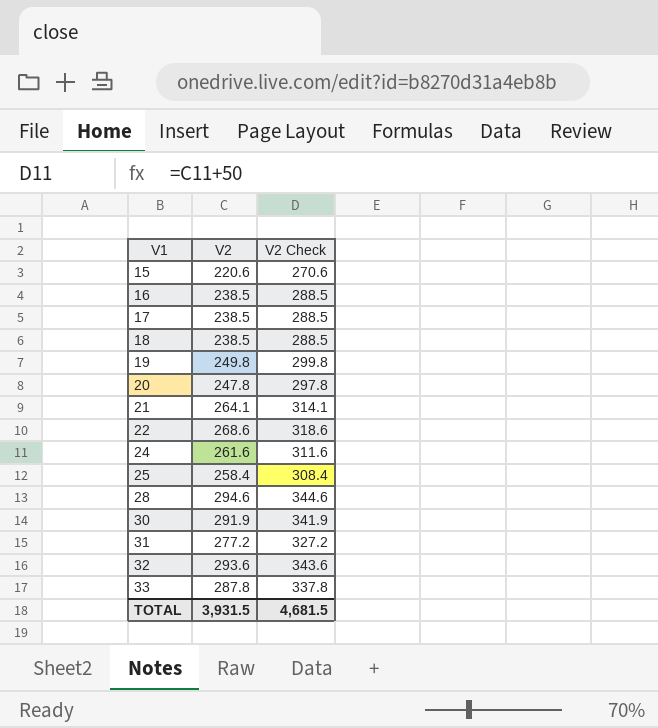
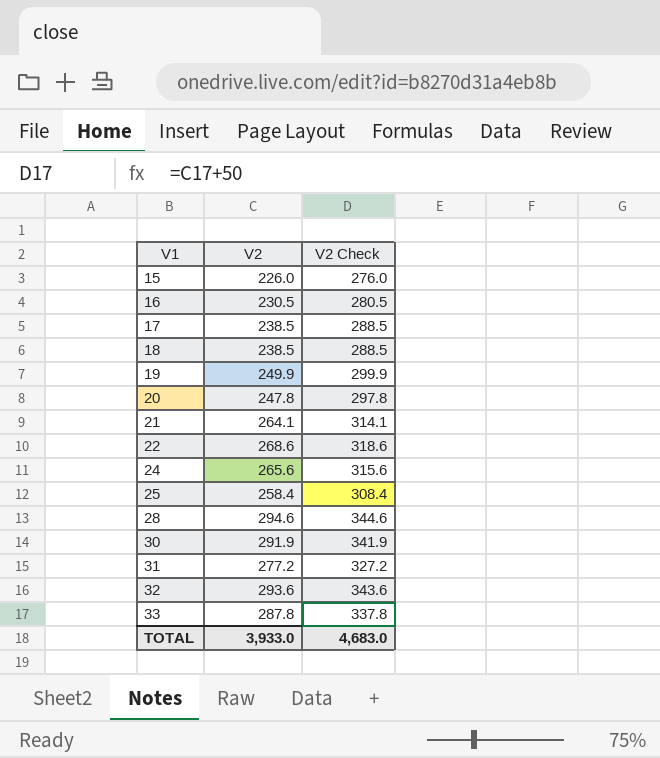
15 | V2: 220.6 -> 226.0
15 | V2 Check: 270.6 -> 276.0
16 | V2: 238.5 -> 230.5
16 | V2 Check: 288.5 -> 280.5
19 | V2: 249.8 -> 249.9
19 | V2 Check: 299.8 -> 299.9
24 | V2: 261.6 -> 265.6
24 | V2 Check: 311.6 -> 315.6
TOTAL | V2: 3,931.5 -> 3,933.0
TOTAL | V2 Check: 4,681.5 -> 4,683.0

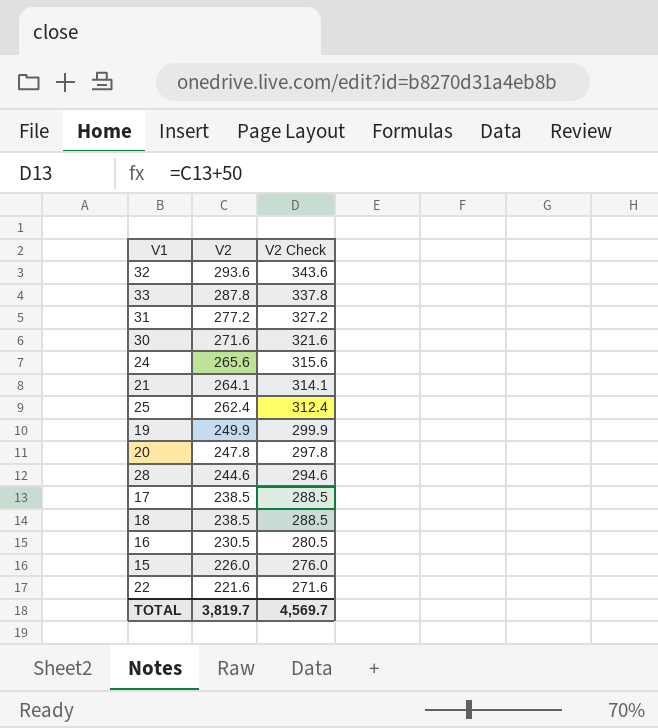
row order: V1 ascending -> V2 descending
30 | V2: 291.9 -> 271.6
30 | V2 Check: 341.9 -> 321.6
25 | V2: 258.4 -> 262.4
25 | V2 Check: 308.4 -> 312.4
28 | V2: 294.6 -> 244.6
28 | V2 Check: 344.6 -> 294.6
22 | V2: 268.6 -> 221.6
22 | V2 Check: 318.6 -> 271.6
TOTAL | V2: 3,933.0 -> 3,819.7
TOTAL | V2 Check: 4,683.0 -> 4,569.7

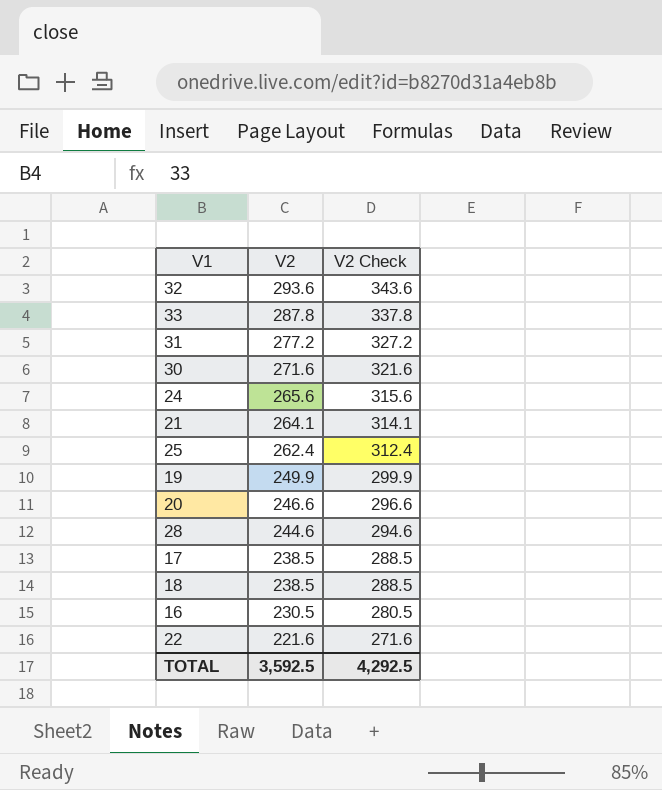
row 15: 226.0 | 276.0 -> none
20 | V2: 247.8 -> 246.6
20 | V2 Check: 297.8 -> 296.6
TOTAL | V2: 3,819.7 -> 3,592.5
TOTAL | V2 Check: 4,569.7 -> 4,292.5

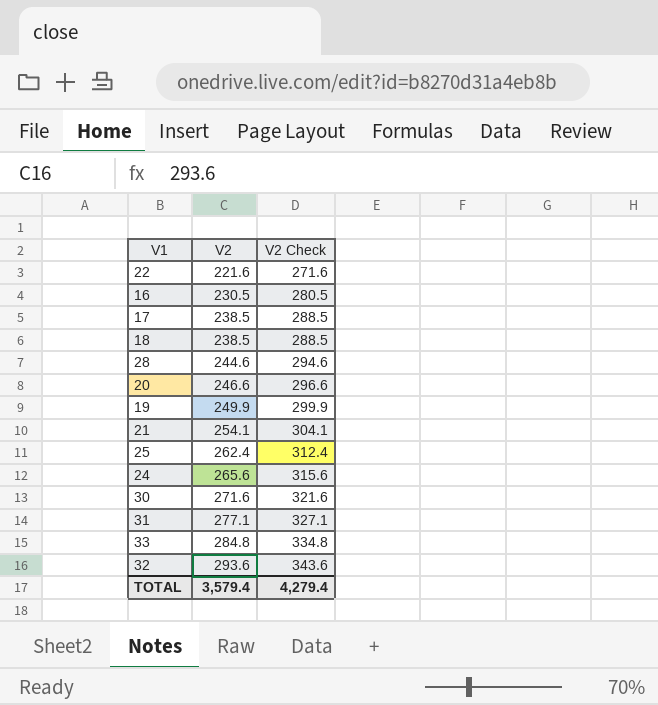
row order: V2 descending -> V2 ascending
21 | V2: 264.1 -> 254.1
21 | V2 Check: 314.1 -> 304.1
31 | V2: 277.2 -> 277.1
31 | V2 Check: 327.2 -> 327.1
33 | V2: 287.8 -> 284.8
33 | V2 Check: 337.8 -> 334.8
TOTAL | V2: 3,592.5 -> 3,579.4
TOTAL | V2 Check: 4,292.5 -> 4,279.4

